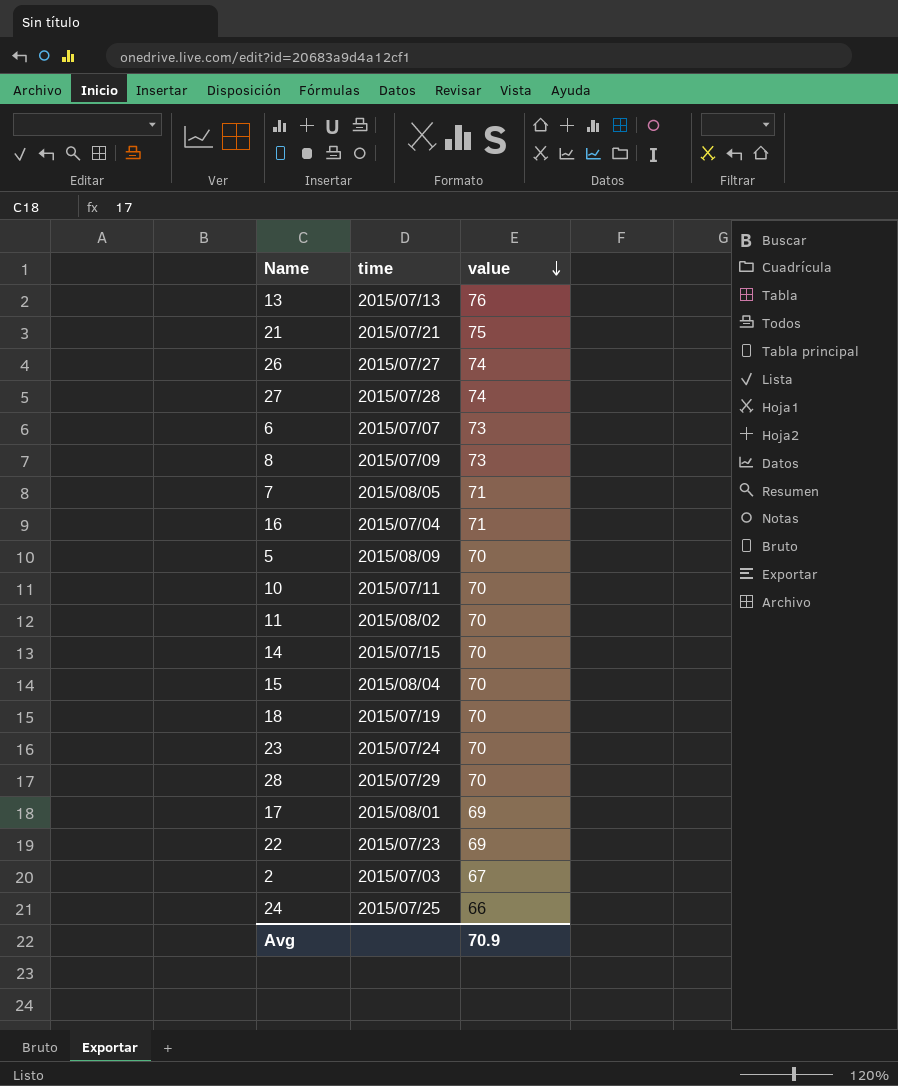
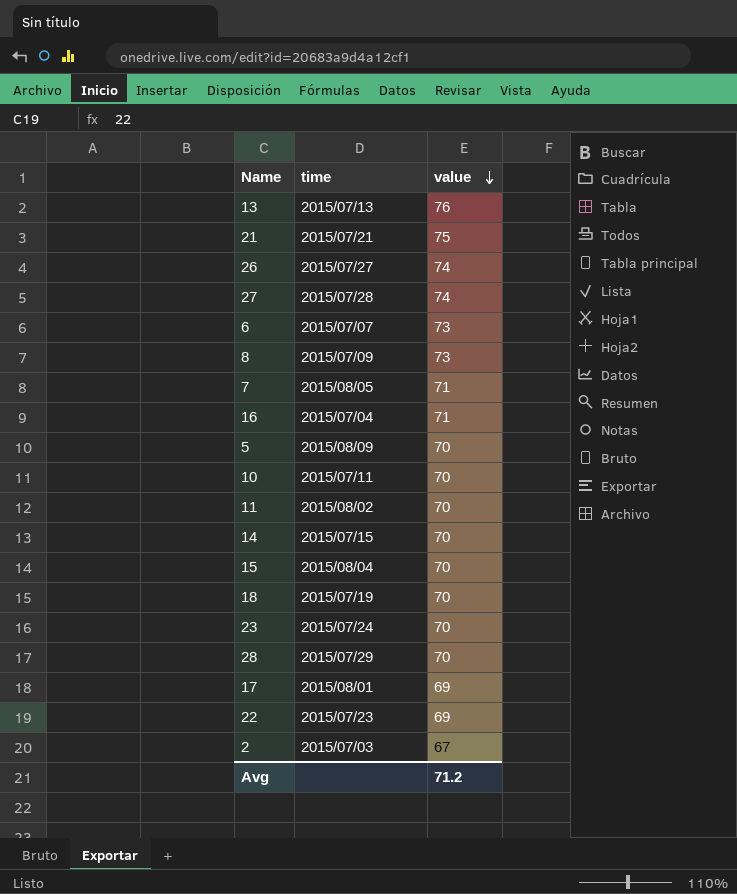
row 24: 2015/07/25 | 66 -> none
Avg | value: 70.9 -> 71.2

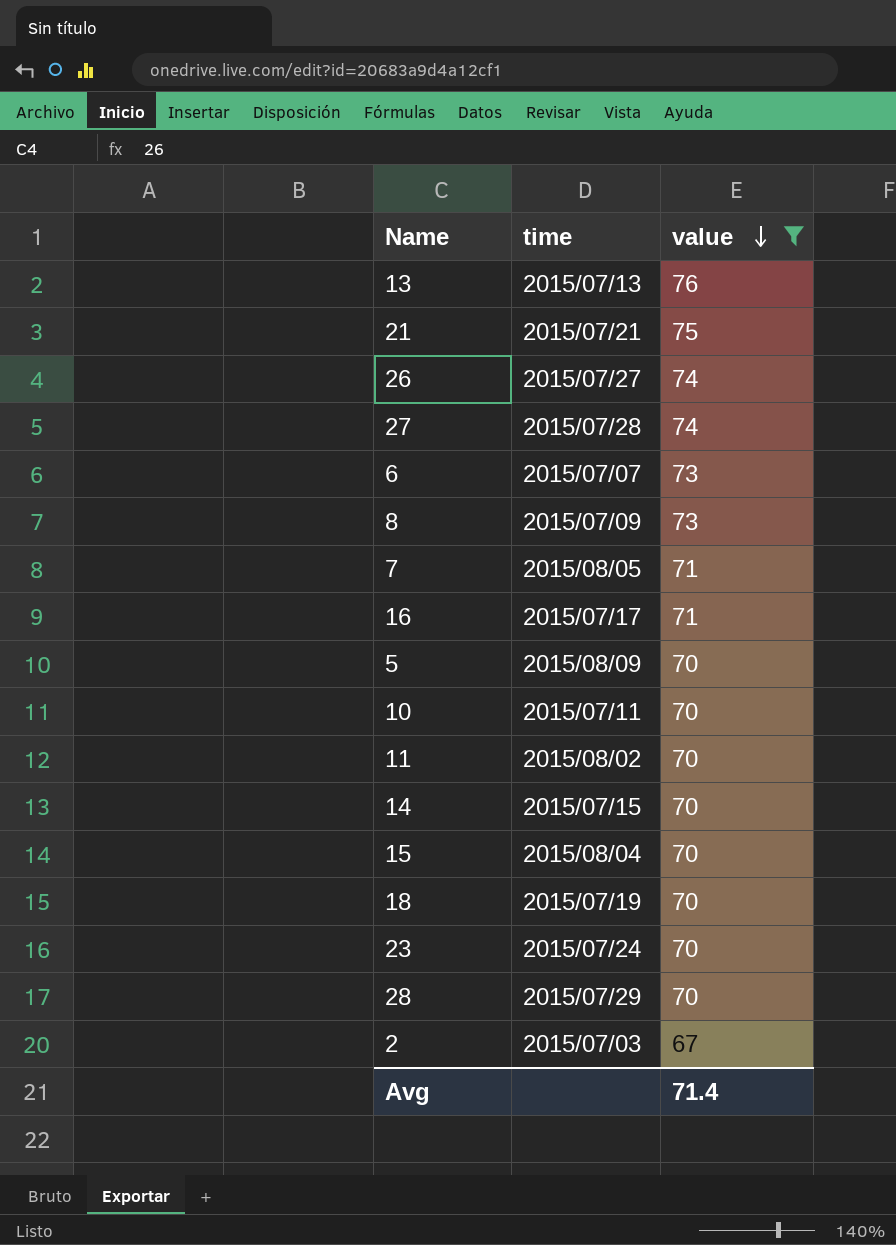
filter: none -> value != 69
16 | time: 2015/07/04 -> 2015/07/17
Avg | value: 71.2 -> 71.4

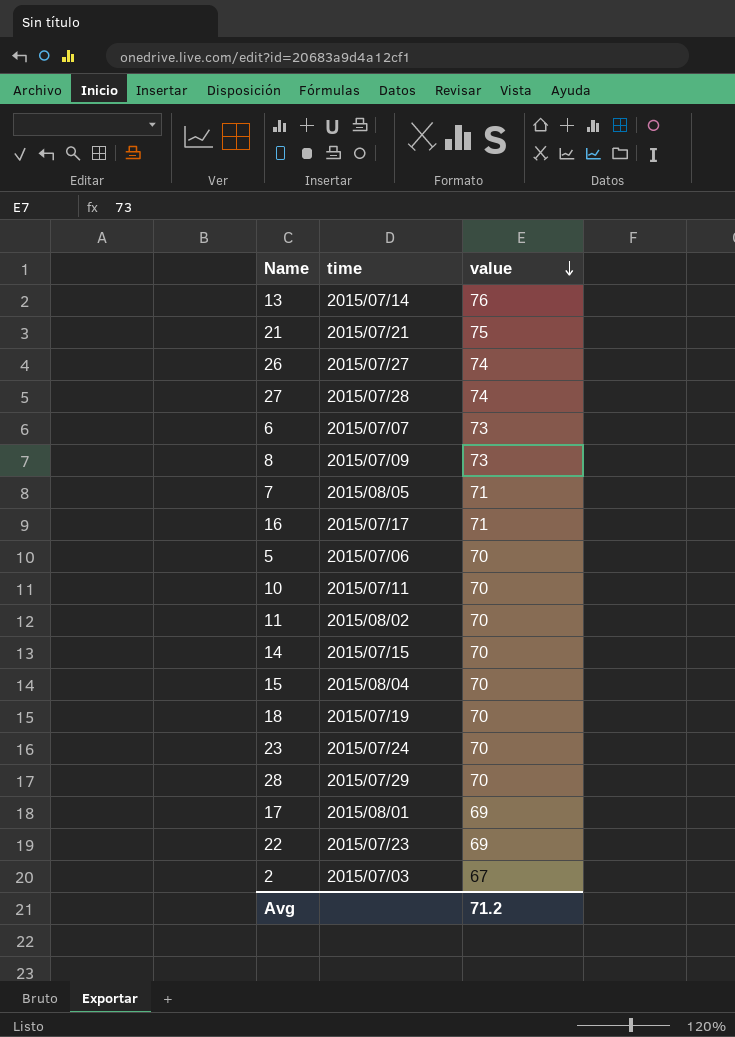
filter: value != 69 -> none
13 | time: 2015/07/13 -> 2015/07/14
5 | time: 2015/08/09 -> 2015/07/06
Avg | value: 71.4 -> 71.2

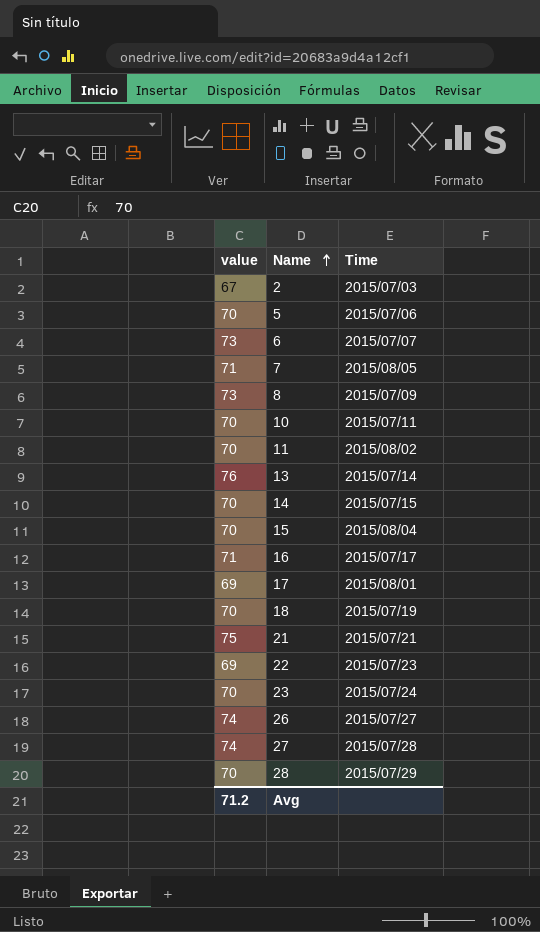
row order: value descending -> Name ascending
column value | position: 3 -> 1
column name: time -> Time

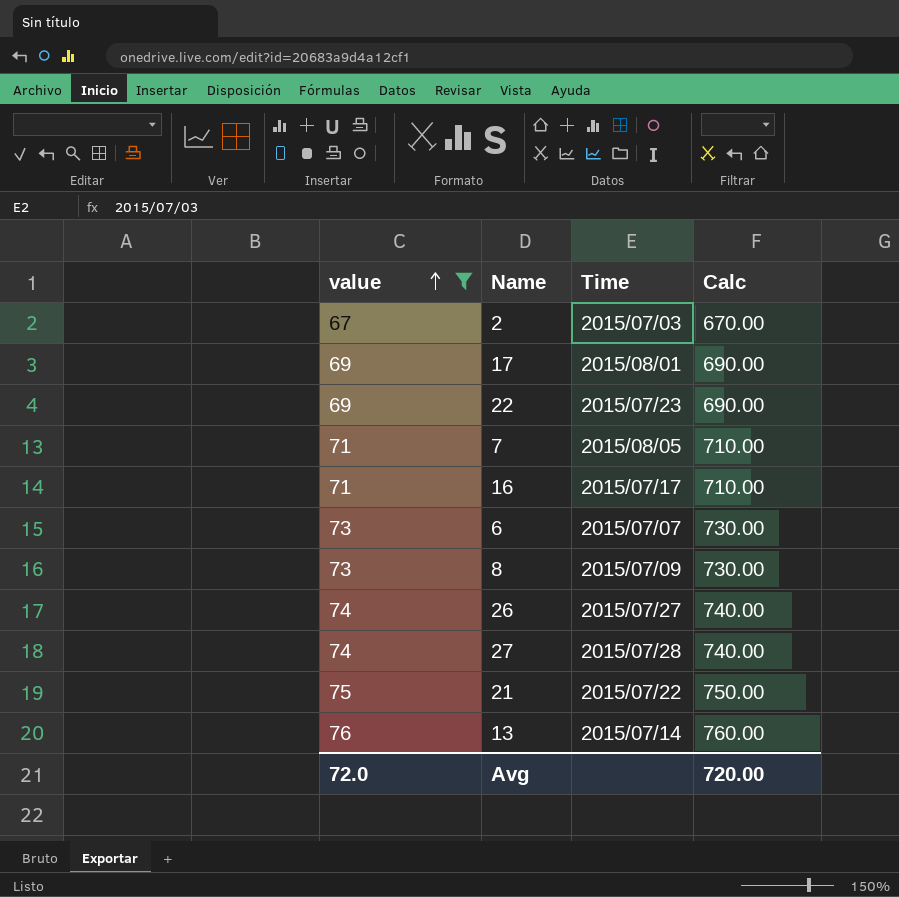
filter: none -> value != 70
row order: Name ascending -> value ascending
column Calc | formula: none -> [value] * 10
21 | Time: 2015/07/21 -> 2015/07/22
Avg | value: 71.2 -> 72.0

